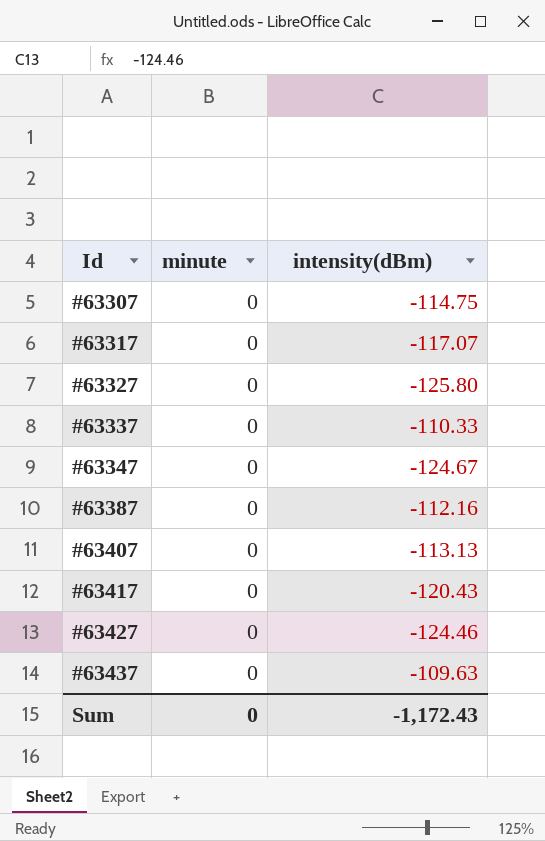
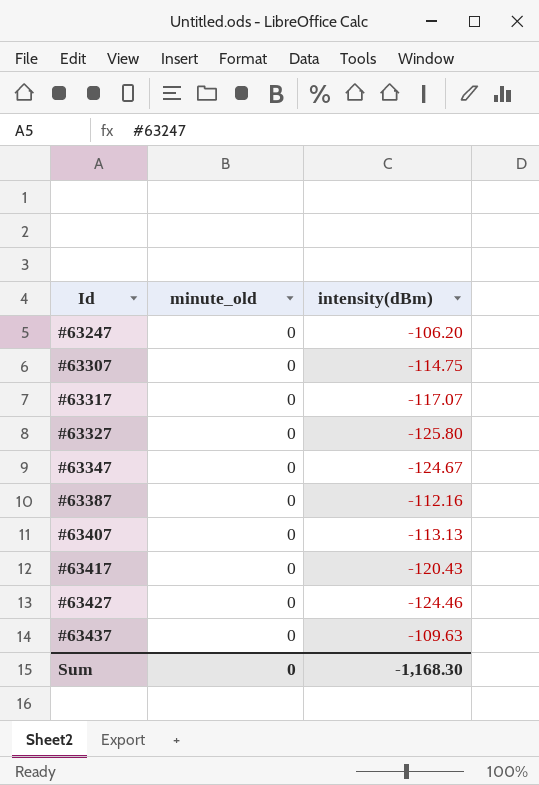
column name: minute -> minute_old
row #63337: 0 | -110.33 -> none
row #63247: none -> 0 | -106.20
Sum | intensity(dBm): -1,172.43 -> -1,168.30

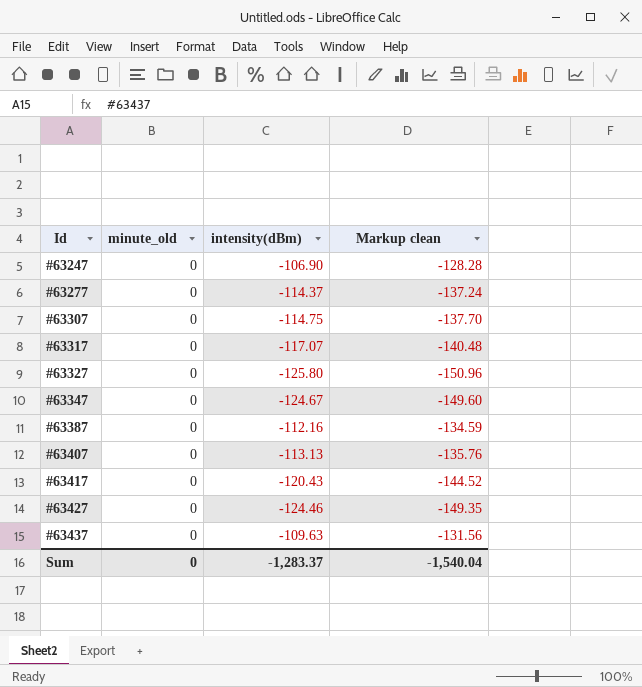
column Markup clean | formula: none -> [intensity(dBm)] * 1.2
#63247 | intensity(dBm): -106.20 -> -106.90
row #63277: none -> 0 | -114.37 | -137.24
Sum | intensity(dBm): -1,168.30 -> -1,283.37

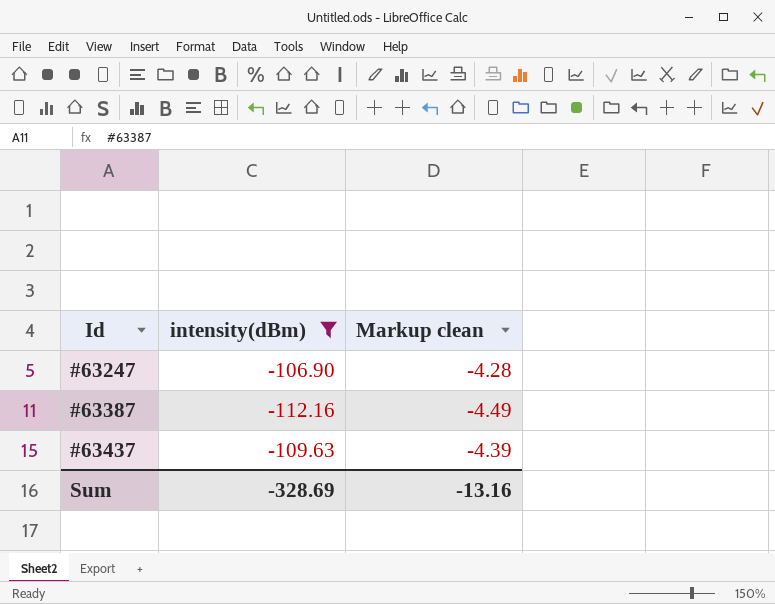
filter: none -> intensity(dBm) >= -112.16
column minute_old | position: 2 -> none
column Markup clean | formula: [intensity(dBm)] * 1.2 -> [intensity(dBm)] * 0.04
Sum | intensity(dBm): -1,283.37 -> -328.69
Sum | Markup clean: -1,540.04 -> -13.16

